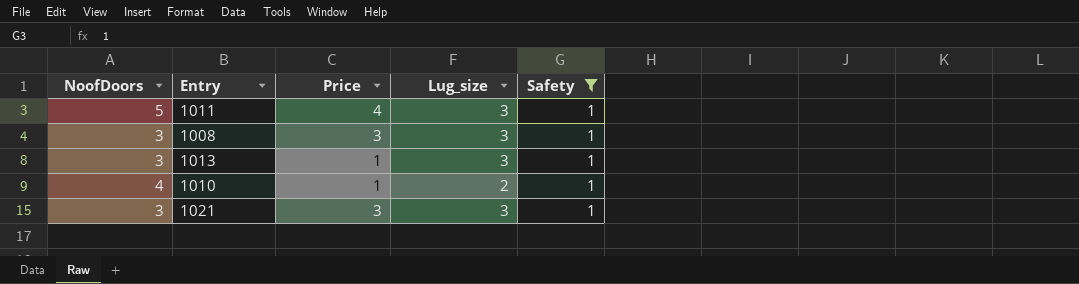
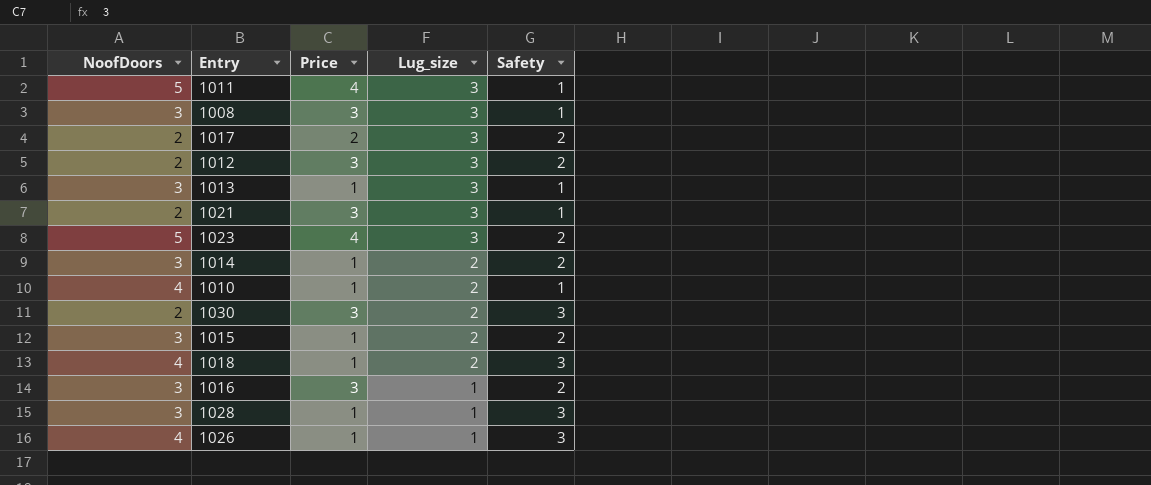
filter: Safety = 1 -> none
row order: none -> Lug_size descending
1021 | NoofDoors: 3 -> 2

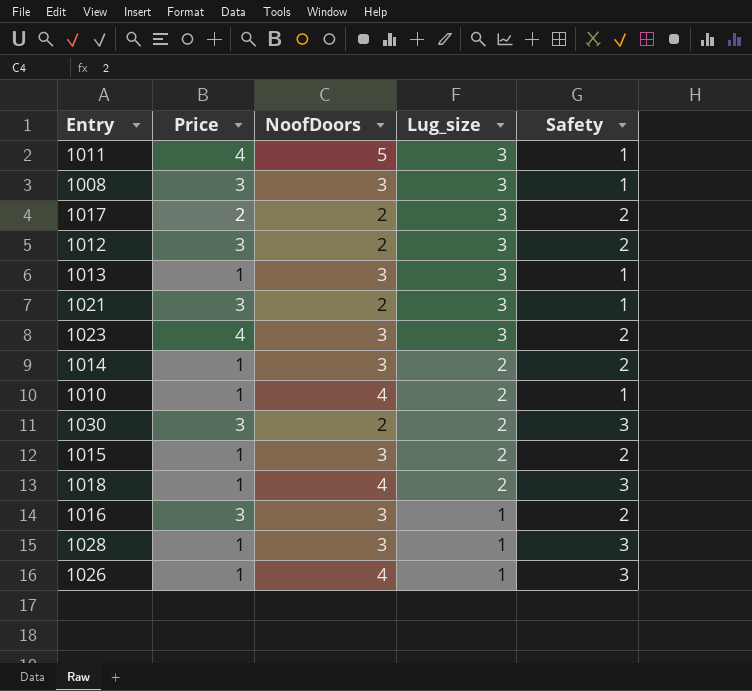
column NoofDoors | position: 1 -> 3
1023 | NoofDoors: 5 -> 3

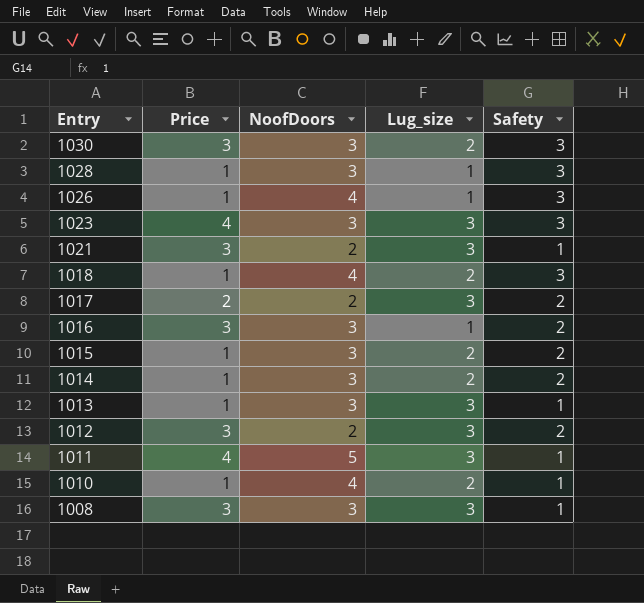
row order: Lug_size descending -> Entry descending
1030 | NoofDoors: 2 -> 3
1023 | Safety: 2 -> 3

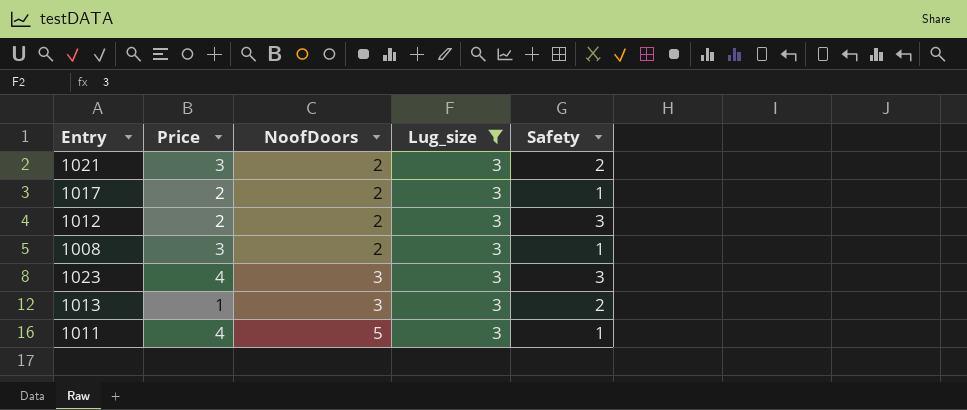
filter: none -> Lug_size = 3
row order: Entry descending -> NoofDoors ascending
1021 | Safety: 1 -> 2
1017 | Safety: 2 -> 1
1012 | Price: 3 -> 2
1012 | Safety: 2 -> 3
1008 | NoofDoors: 3 -> 2
1013 | Safety: 1 -> 2

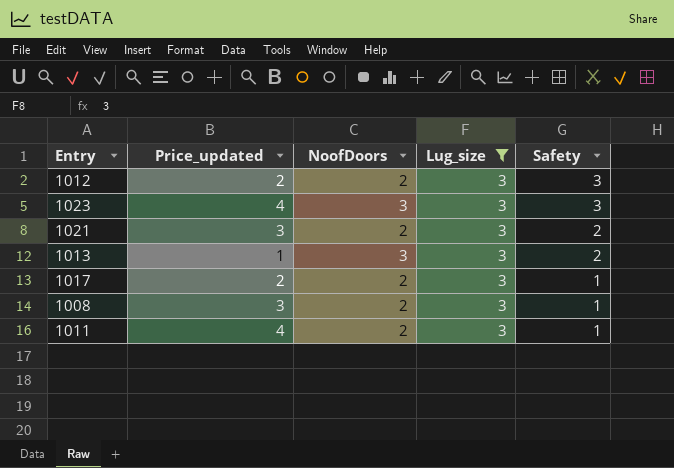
row order: NoofDoors ascending -> Safety descending
column name: Price -> Price_updated
1011 | NoofDoors: 5 -> 2

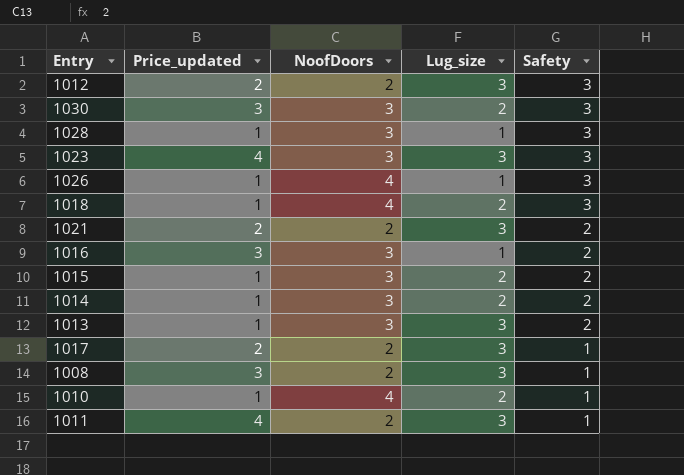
filter: Lug_size = 3 -> none
1021 | Price_updated: 3 -> 2

